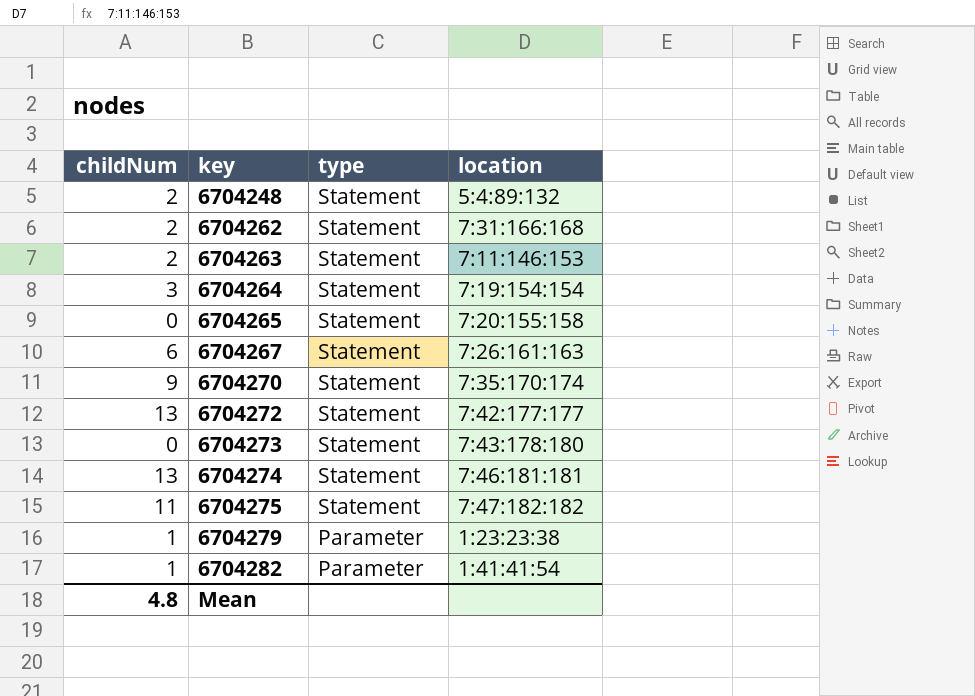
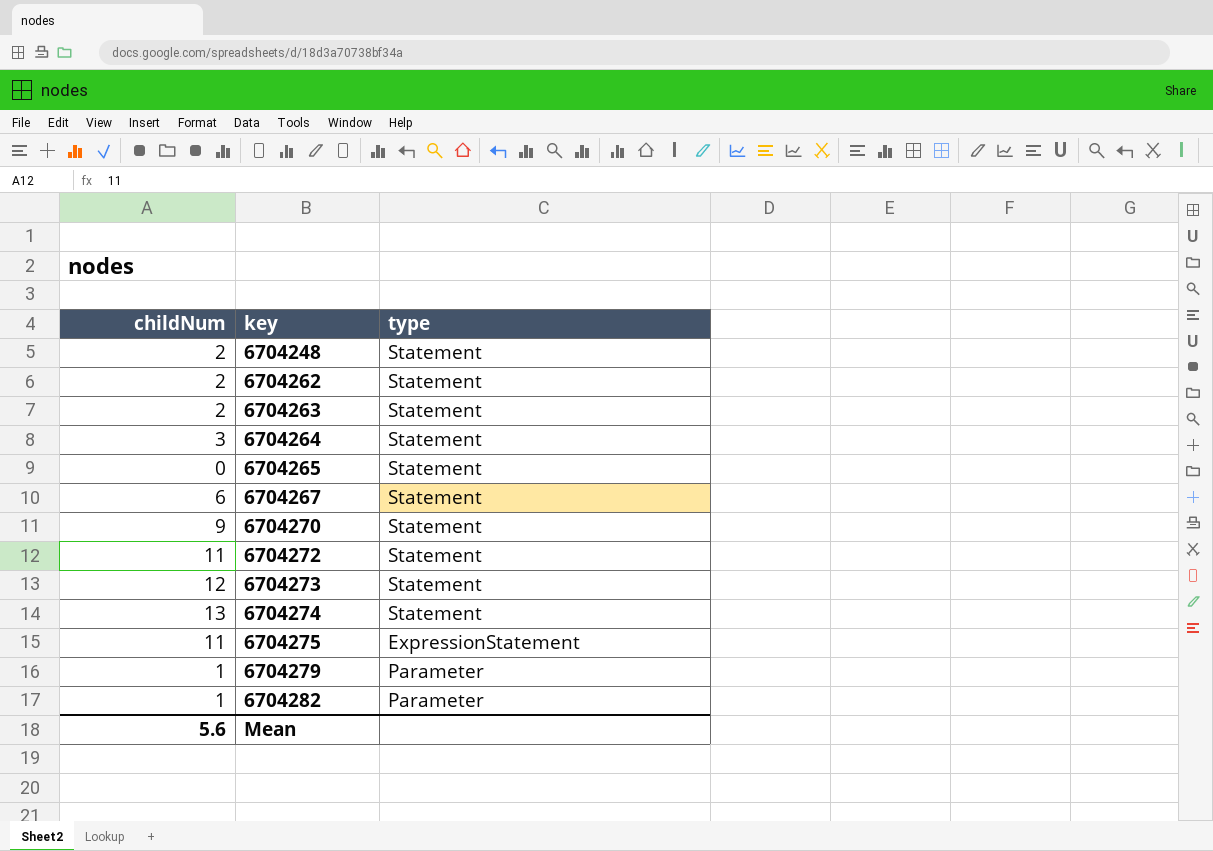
column location | position: 4 -> none
6704272 | childNum: 13 -> 11
6704273 | childNum: 0 -> 12
6704275 | type: Statement -> ExpressionStatement
Mean | childNum: 4.8 -> 5.6

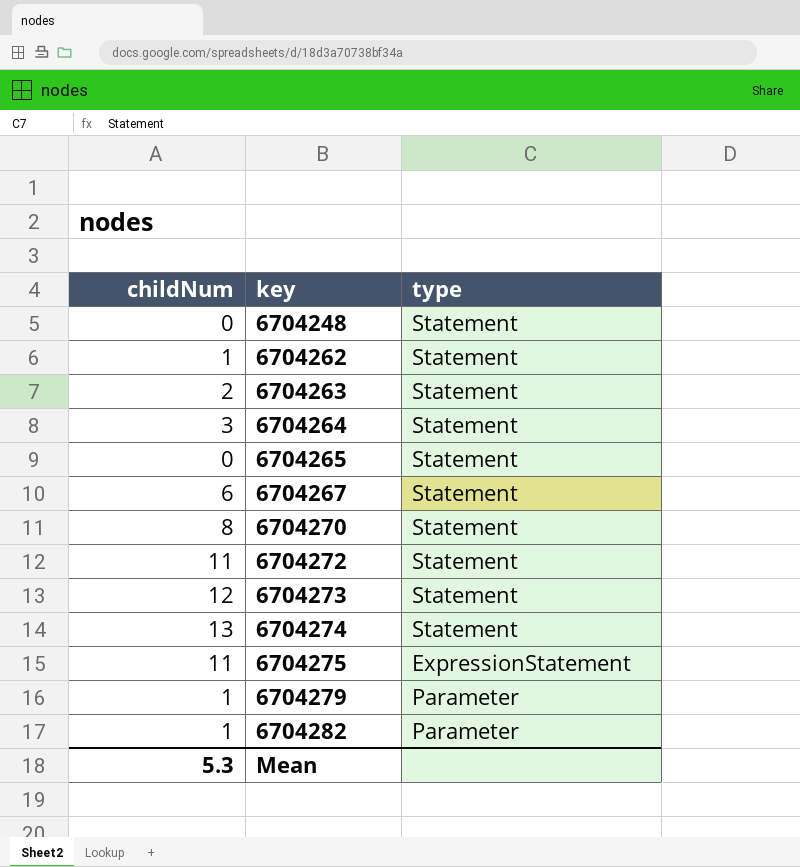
6704248 | childNum: 2 -> 0
6704262 | childNum: 2 -> 1
6704270 | childNum: 9 -> 8
Mean | childNum: 5.6 -> 5.3

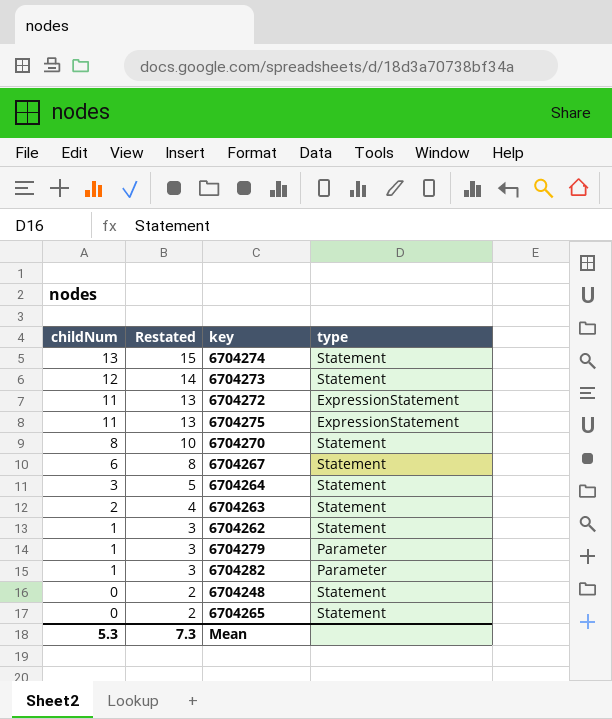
row order: key ascending -> childNum descending
column Restated | formula: none -> [childNum] + 2
6704272 | type: Statement -> ExpressionStatement

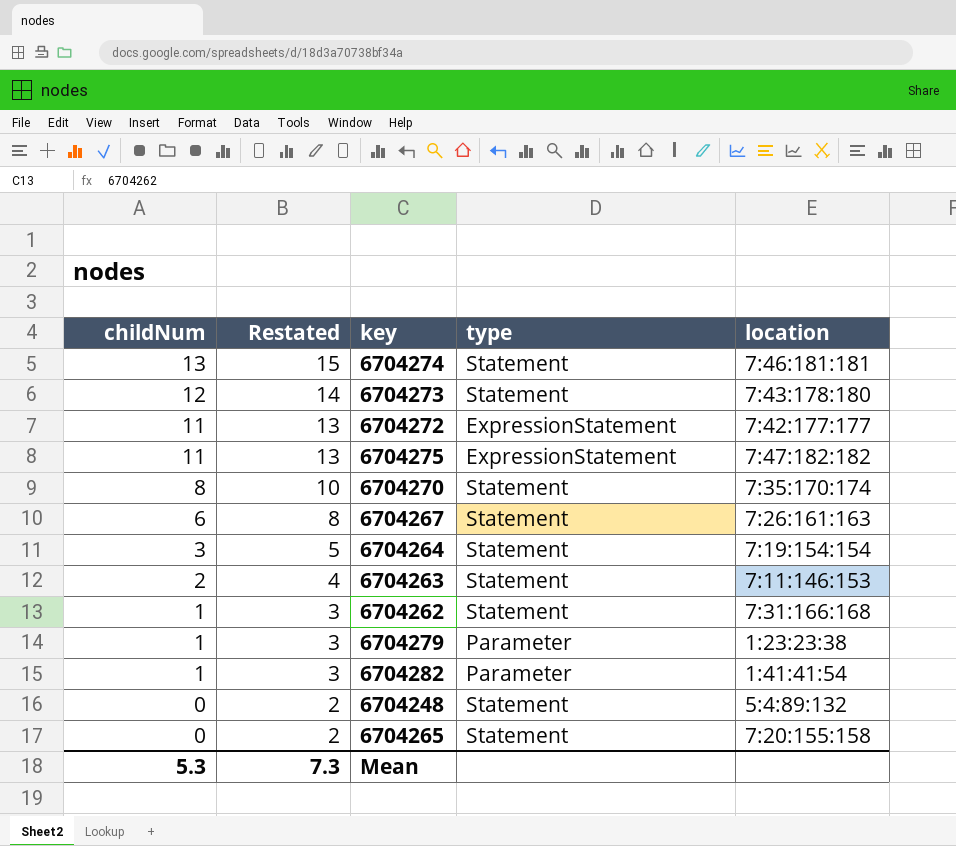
column location | position: none -> 5

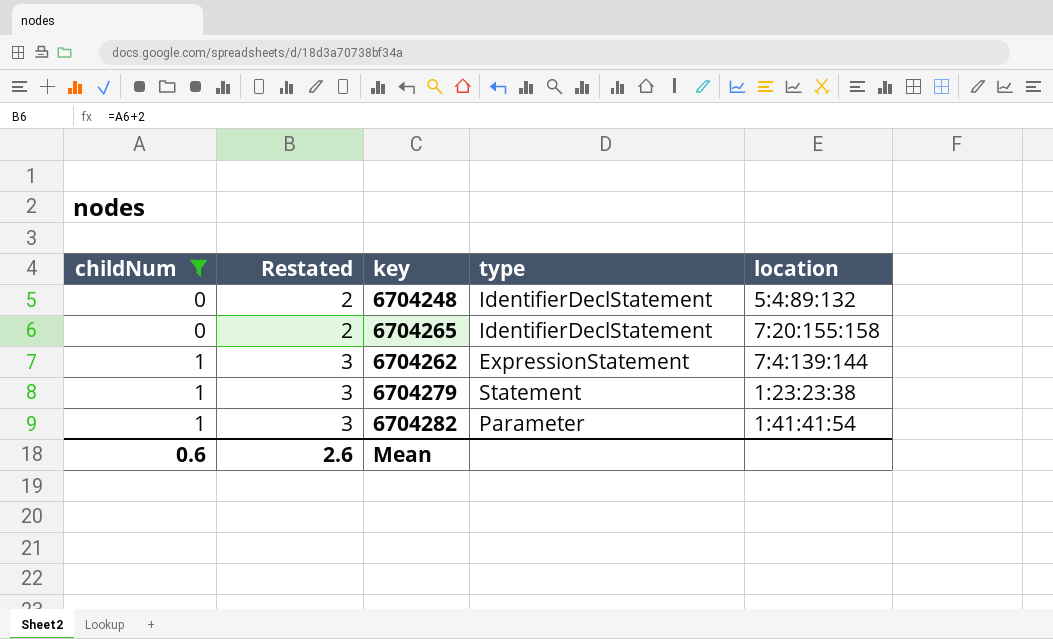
filter: none -> childNum <= 1
row order: childNum descending -> childNum ascending
6704248 | type: Statement -> IdentifierDeclStatement
6704265 | type: Statement -> IdentifierDeclStatement
6704262 | type: Statement -> ExpressionStatement
6704262 | location: 7:31:166:168 -> 7:4:139:144
6704279 | type: Parameter -> Statement
Mean | childNum: 5.3 -> 0.6
Mean | Restated: 7.3 -> 2.6

